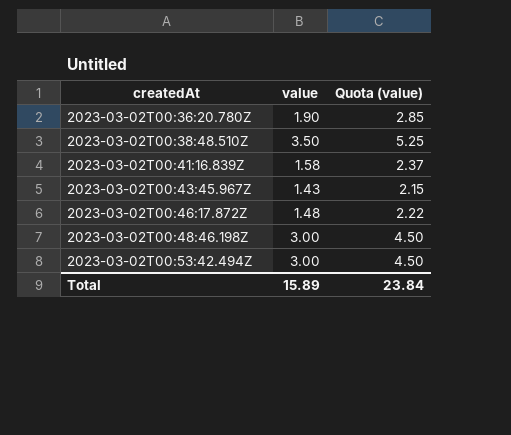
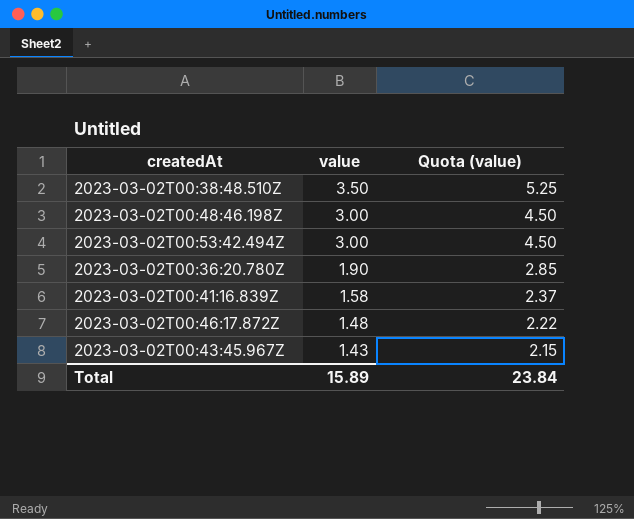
row order: createdAt ascending -> value descending

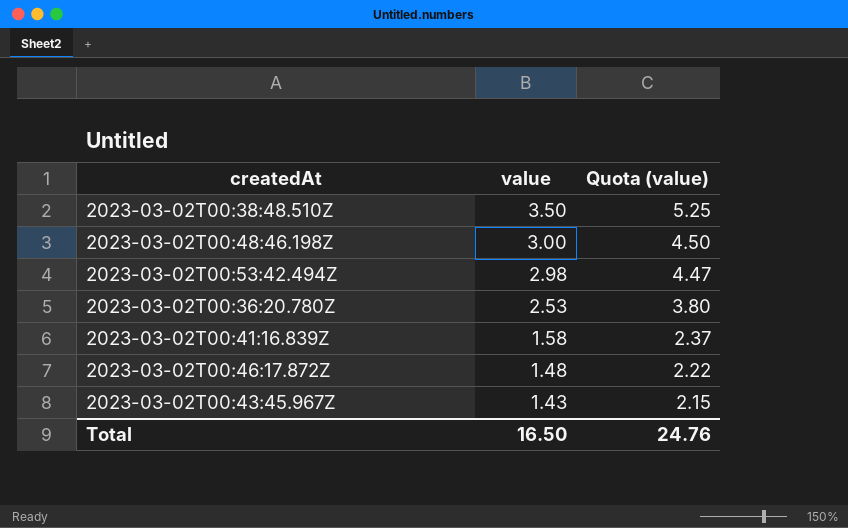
2023-03-02T00:53:42.494Z | value: 3.00 -> 2.98
2023-03-02T00:53:42.494Z | Quota (value): 4.50 -> 4.47
2023-03-02T00:36:20.780Z | value: 1.90 -> 2.53
2023-03-02T00:36:20.780Z | Quota (value): 2.85 -> 3.80
Total | value: 15.89 -> 16.50
Total | Quota (value): 23.84 -> 24.76

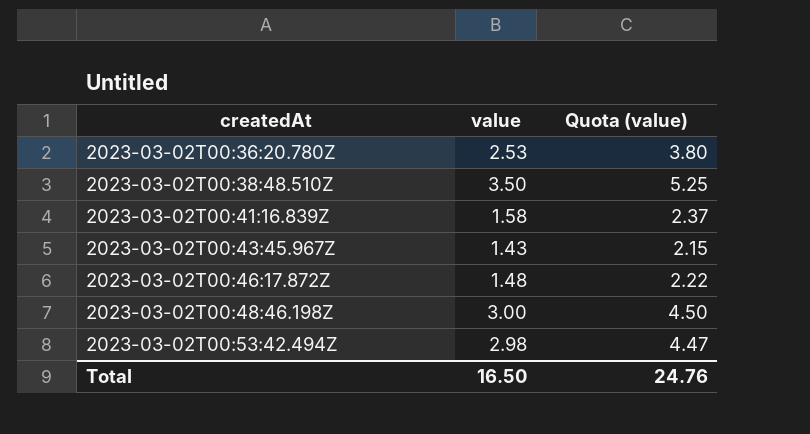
row order: value descending -> createdAt ascending

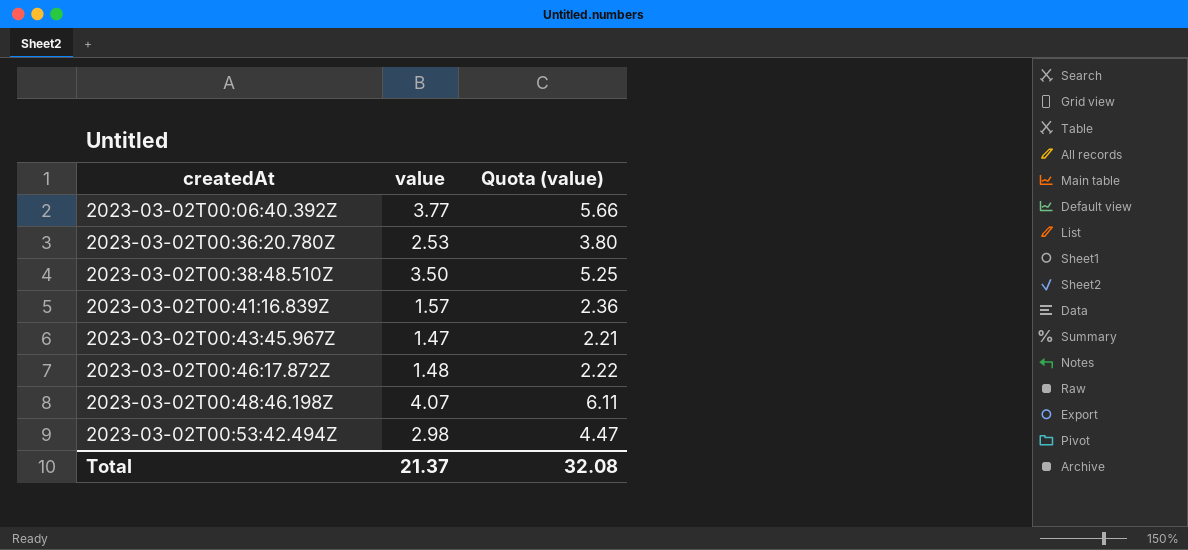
row 2023-03-02T00:06:40.392Z: none -> 3.77 | 5.66
2023-03-02T00:41:16.839Z | value: 1.58 -> 1.57
2023-03-02T00:41:16.839Z | Quota (value): 2.37 -> 2.36
2023-03-02T00:43:45.967Z | value: 1.43 -> 1.47
2023-03-02T00:43:45.967Z | Quota (value): 2.15 -> 2.21
2023-03-02T00:48:46.198Z | value: 3.00 -> 4.07
2023-03-02T00:48:46.198Z | Quota (value): 4.50 -> 6.11
Total | value: 16.50 -> 21.37
Total | Quota (value): 24.76 -> 32.08

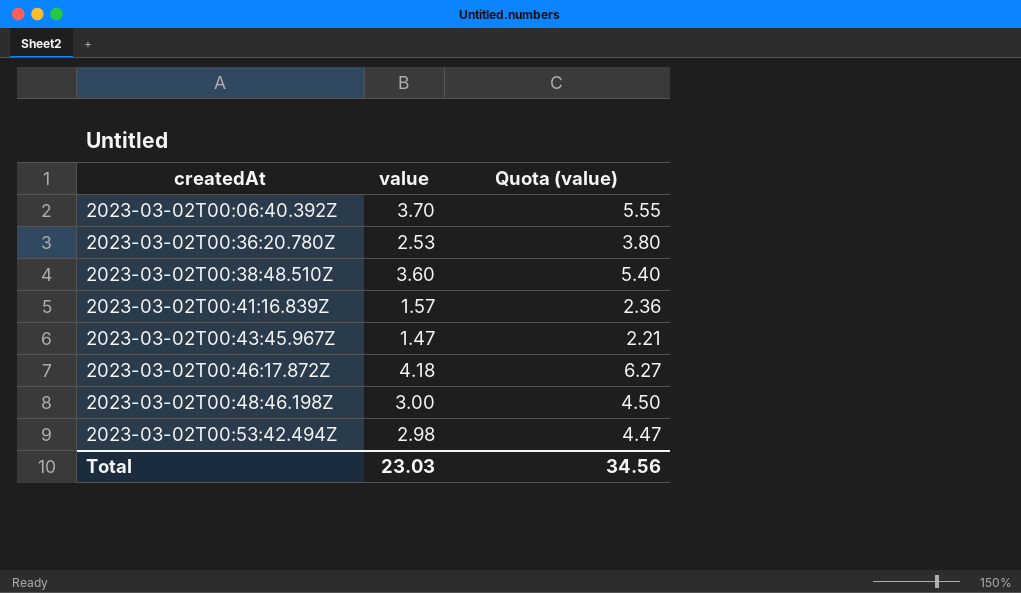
2023-03-02T00:06:40.392Z | value: 3.77 -> 3.70
2023-03-02T00:06:40.392Z | Quota (value): 5.66 -> 5.55
2023-03-02T00:38:48.510Z | value: 3.50 -> 3.60
2023-03-02T00:38:48.510Z | Quota (value): 5.25 -> 5.40
2023-03-02T00:46:17.872Z | value: 1.48 -> 4.18
2023-03-02T00:46:17.872Z | Quota (value): 2.22 -> 6.27
2023-03-02T00:48:46.198Z | value: 4.07 -> 3.00
2023-03-02T00:48:46.198Z | Quota (value): 6.11 -> 4.50
Total | value: 21.37 -> 23.03
Total | Quota (value): 32.08 -> 34.56

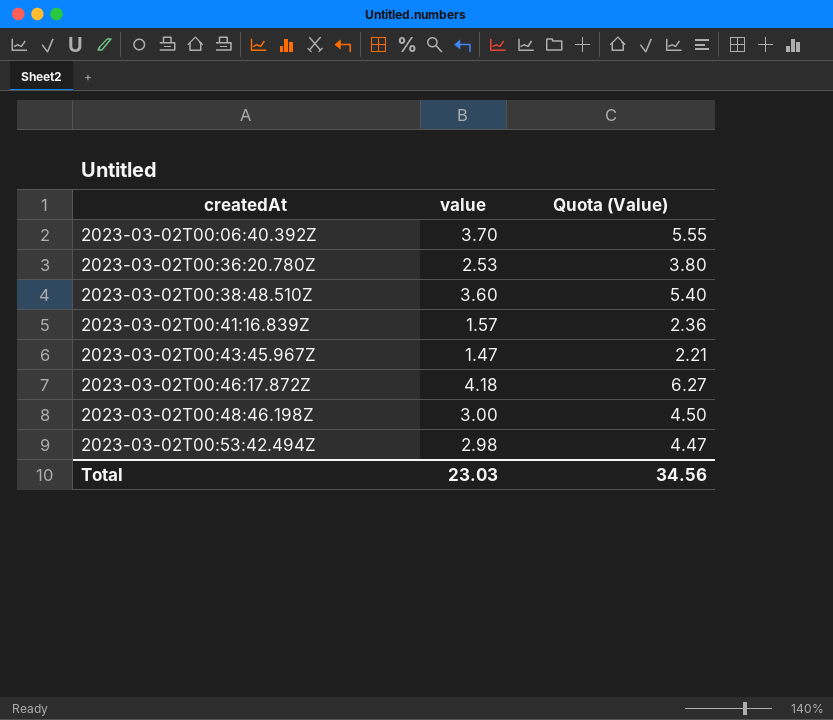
column name: Quota (value) -> Quota (Value)

